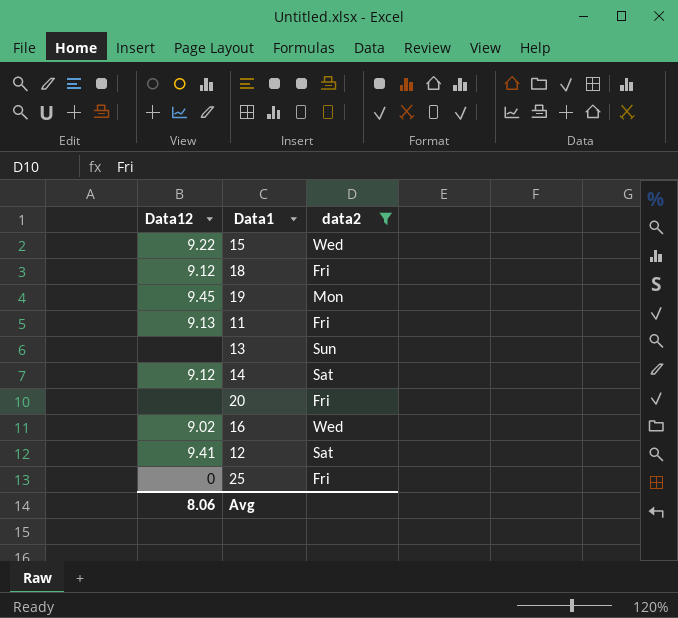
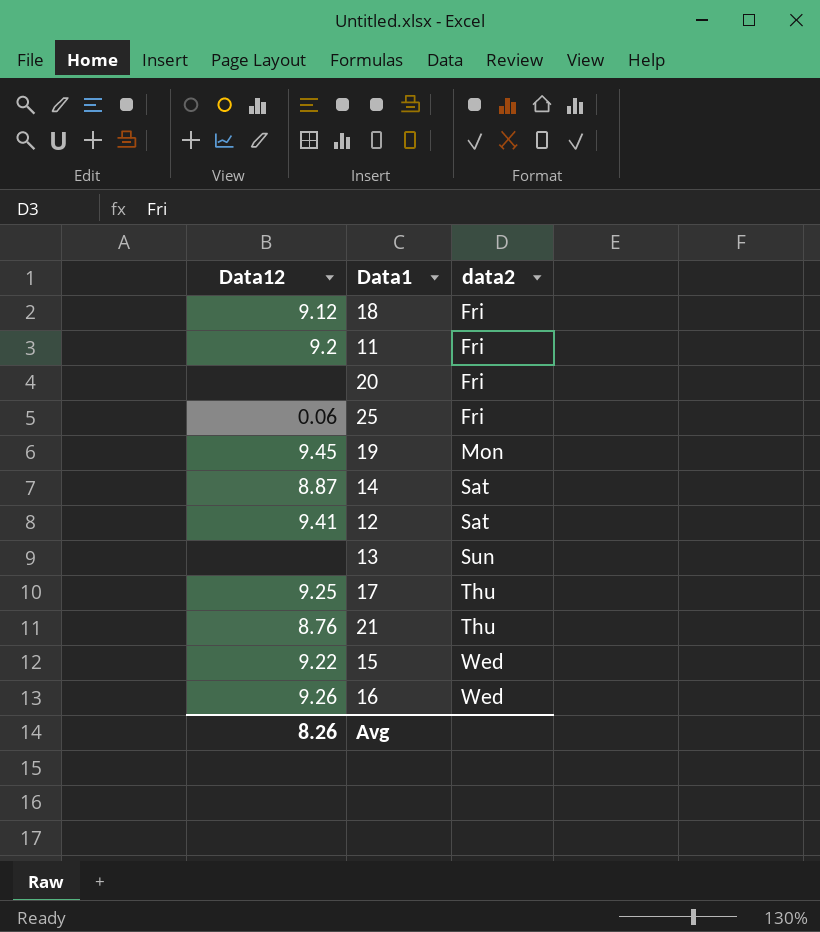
filter: data2 != Thu -> none
row order: none -> data2 ascending
11 | Data12: 9.13 -> 9.2
25 | Data12: 0 -> 0.06
14 | Data12: 9.12 -> 8.87
16 | Data12: 9.02 -> 9.26
Avg | Data12: 8.06 -> 8.26

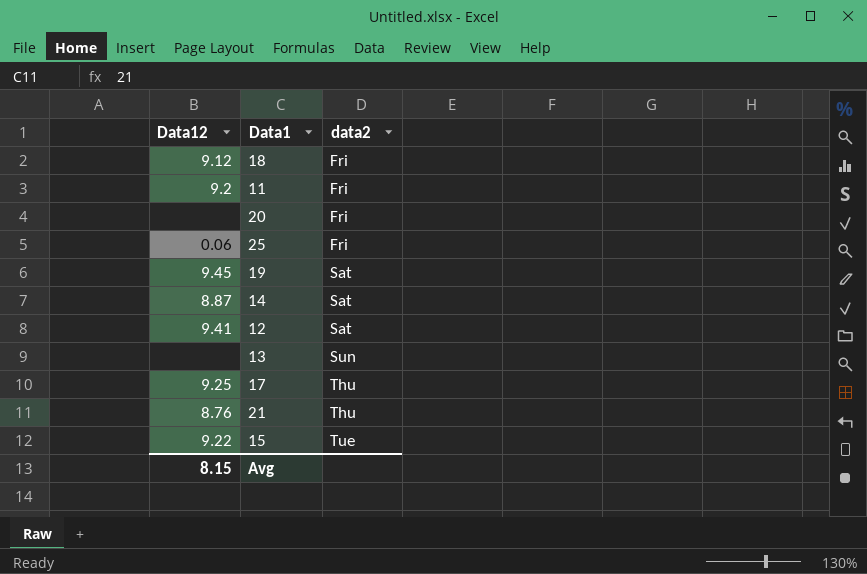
row 16: 9.26 | Wed -> none
19 | data2: Mon -> Sat
15 | data2: Wed -> Tue
Avg | Data12: 8.26 -> 8.15

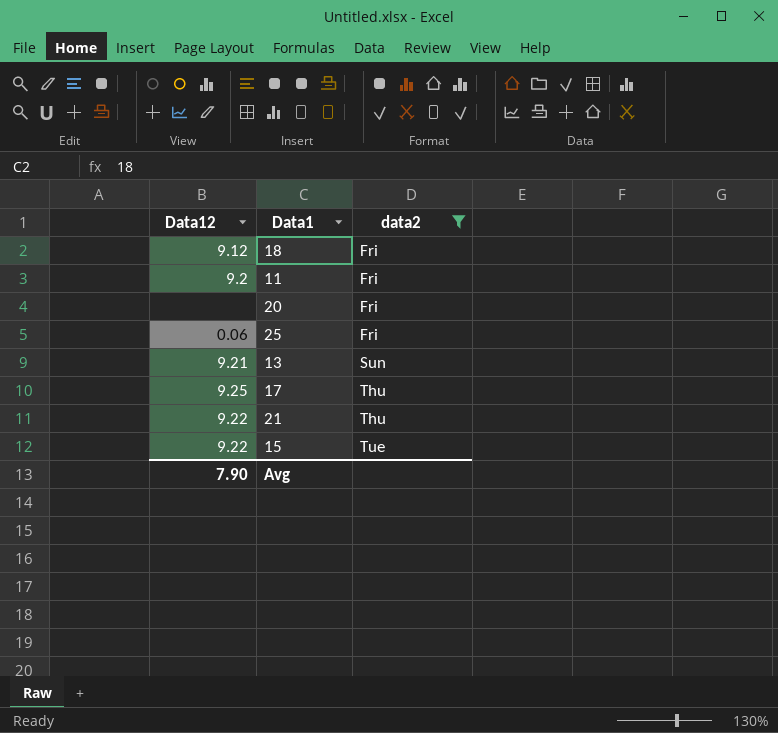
filter: none -> data2 != Sat
13 | Data12: none -> 9.21
21 | Data12: 8.76 -> 9.22
Avg | Data12: 8.15 -> 7.90

